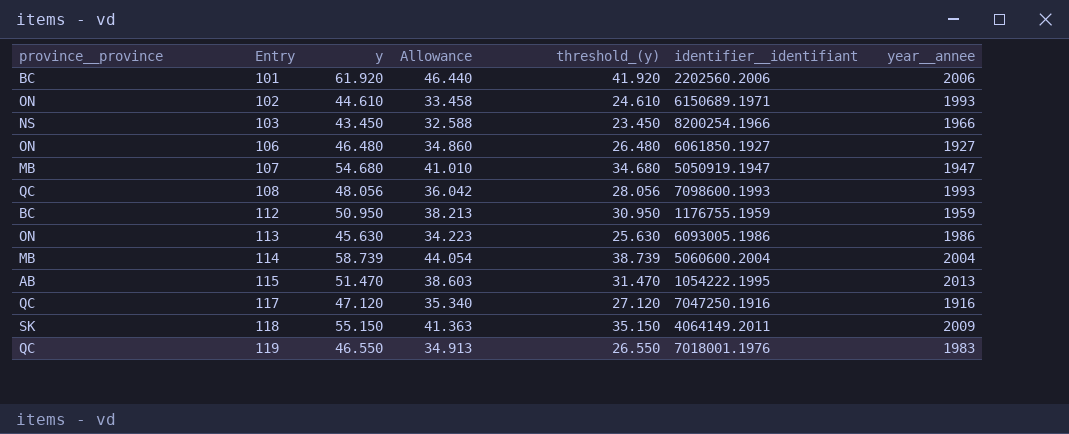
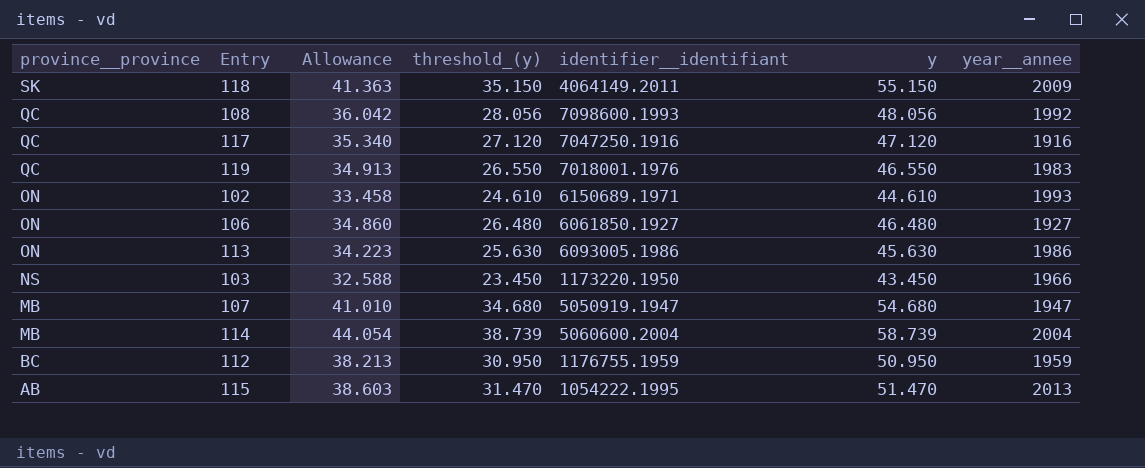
row order: Entry ascending -> province__province descending
column y | position: 3 -> 6
row 101: BC | 61.920 | 46.440 | 41.920 | 2202560.2006 | 2006 -> none
108 | year__annee: 1993 -> 1992
103 | identifier__identifiant: 8200254.1966 -> 1173220.1950

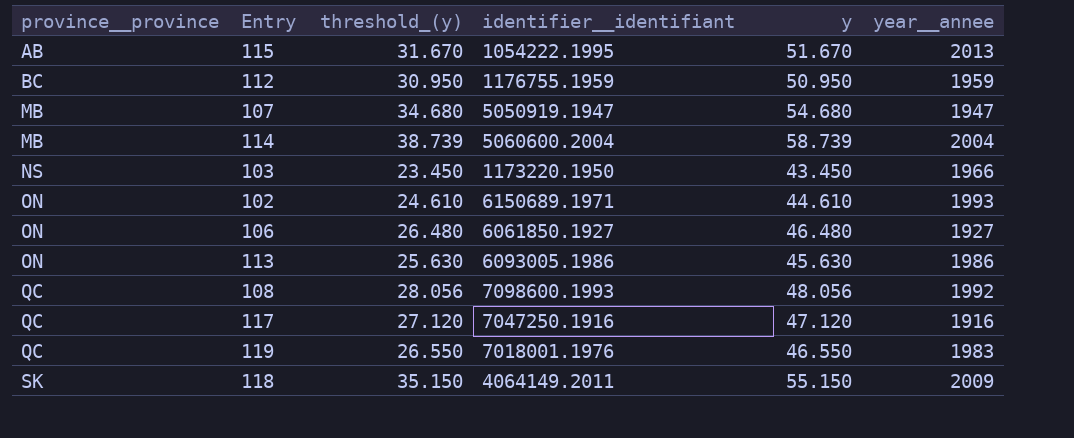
row order: province__province descending -> province__province ascending
column Allowance | formula: [y] * 0.75 -> none
115 | threshold_(y): 31.470 -> 31.670
115 | y: 51.470 -> 51.670

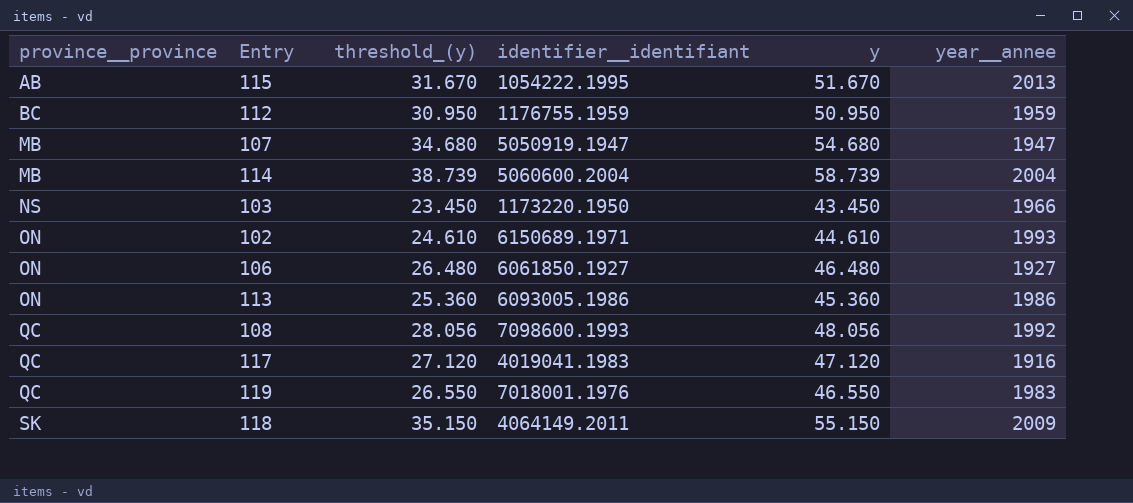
113 | threshold_(y): 25.630 -> 25.360
113 | y: 45.630 -> 45.360
117 | identifier__identifiant: 7047250.1916 -> 4019041.1983

